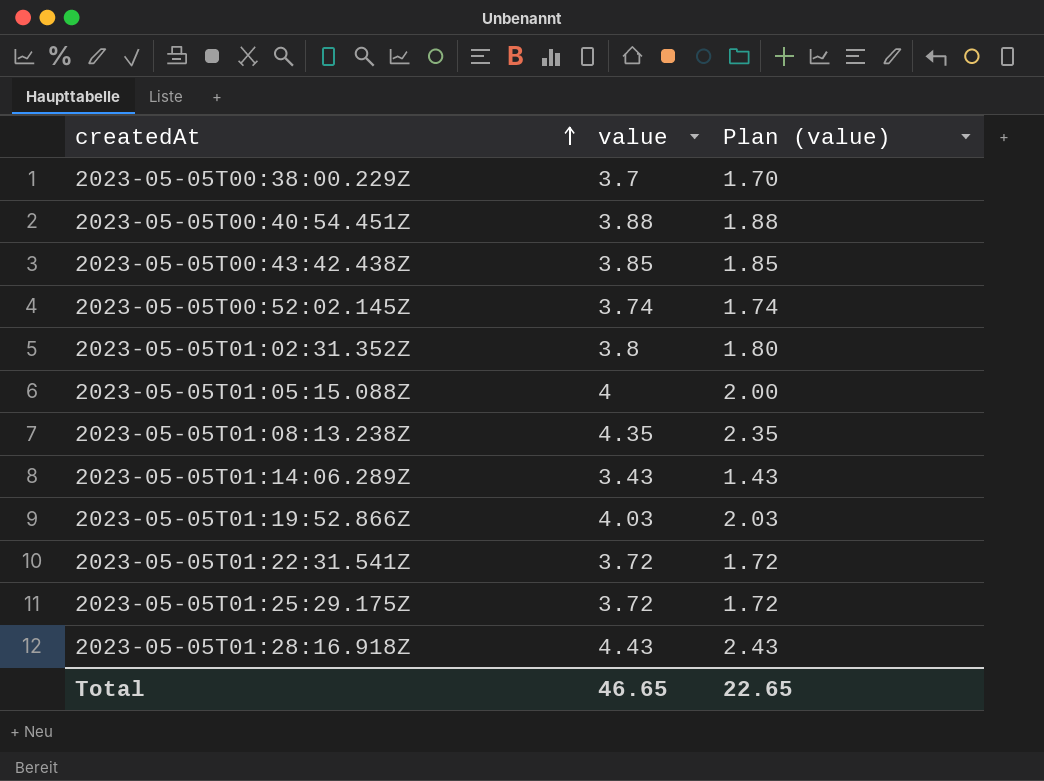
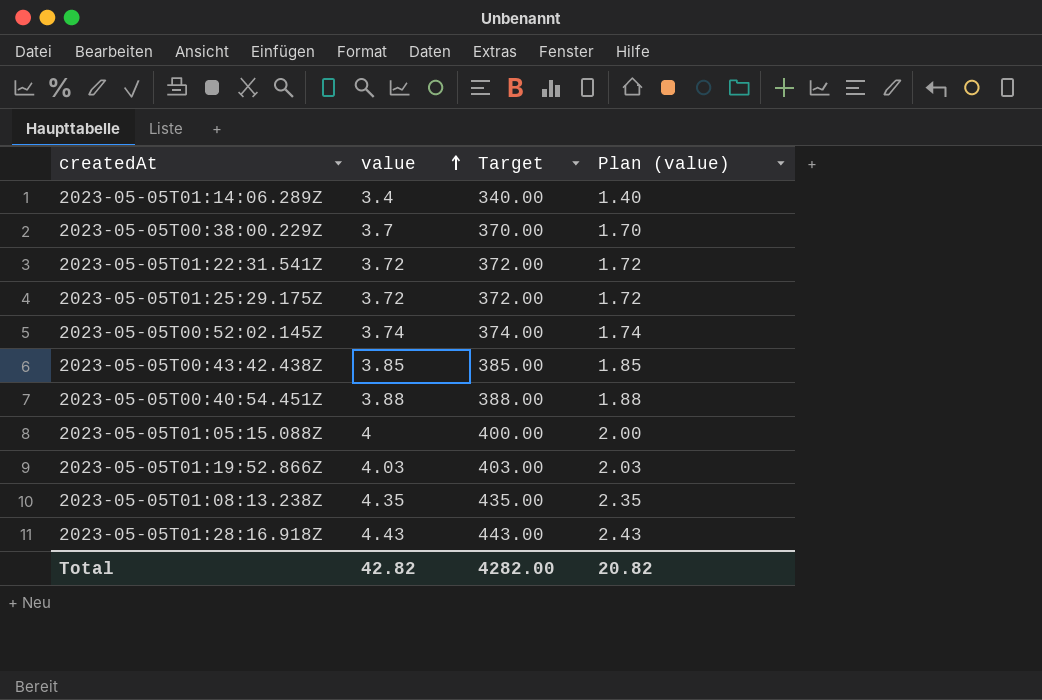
row order: createdAt ascending -> value ascending
column Target | formula: none -> [value] * 100
row 2023-05-05T01:02:31.352Z: 3.8 | 1.80 -> none
2023-05-05T01:14:06.289Z | value: 3.43 -> 3.4
2023-05-05T01:14:06.289Z | Plan (value): 1.43 -> 1.40
Total | value: 46.65 -> 42.82
Total | Plan (value): 22.65 -> 20.82

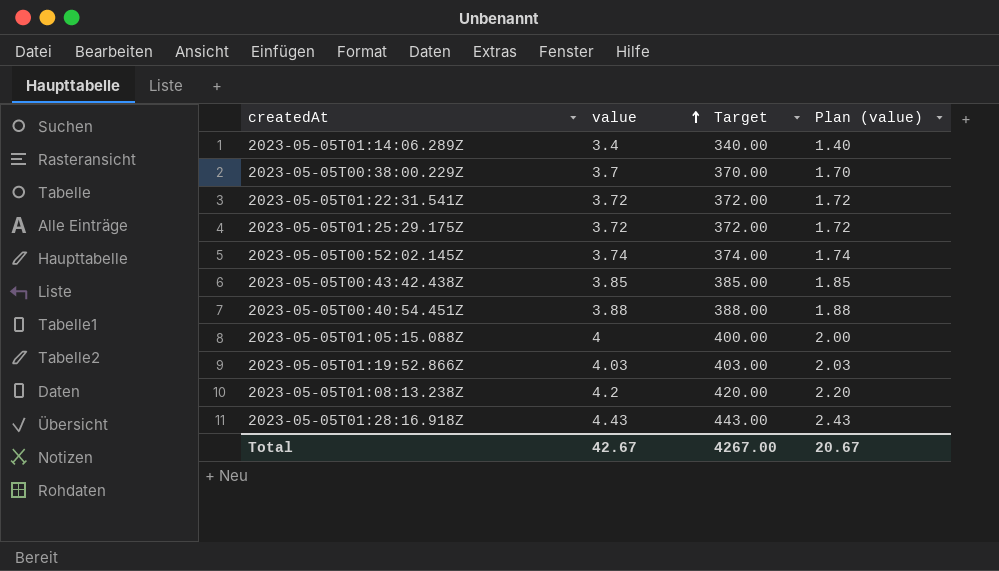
2023-05-05T01:08:13.238Z | value: 4.35 -> 4.2
2023-05-05T01:08:13.238Z | Target: 435.00 -> 420.00
2023-05-05T01:08:13.238Z | Plan (value): 2.35 -> 2.20
Total | value: 42.82 -> 42.67
Total | Target: 4282.00 -> 4267.00
Total | Plan (value): 20.82 -> 20.67

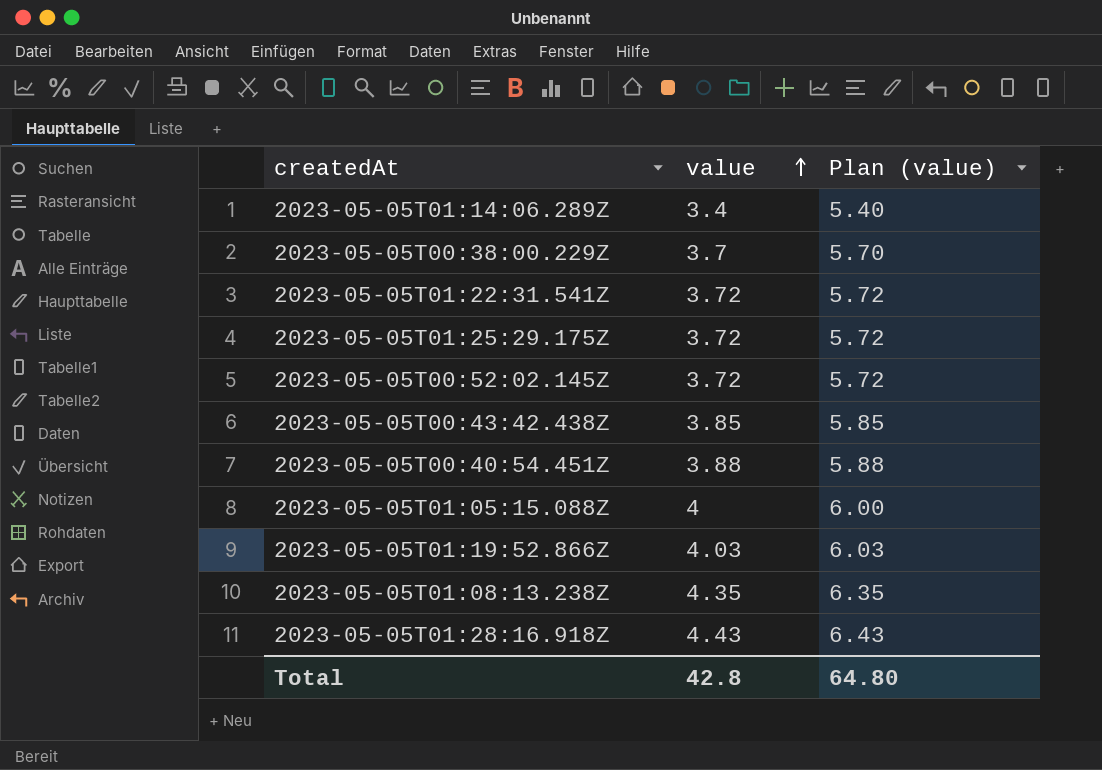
column Target | formula: [value] * 100 -> none
column Plan (value) | formula: [value] - 2 -> [value] + 2
2023-05-05T00:52:02.145Z | value: 3.74 -> 3.72
2023-05-05T01:08:13.238Z | value: 4.2 -> 4.35
Total | value: 42.67 -> 42.8
Total | Plan (value): 20.67 -> 64.80

